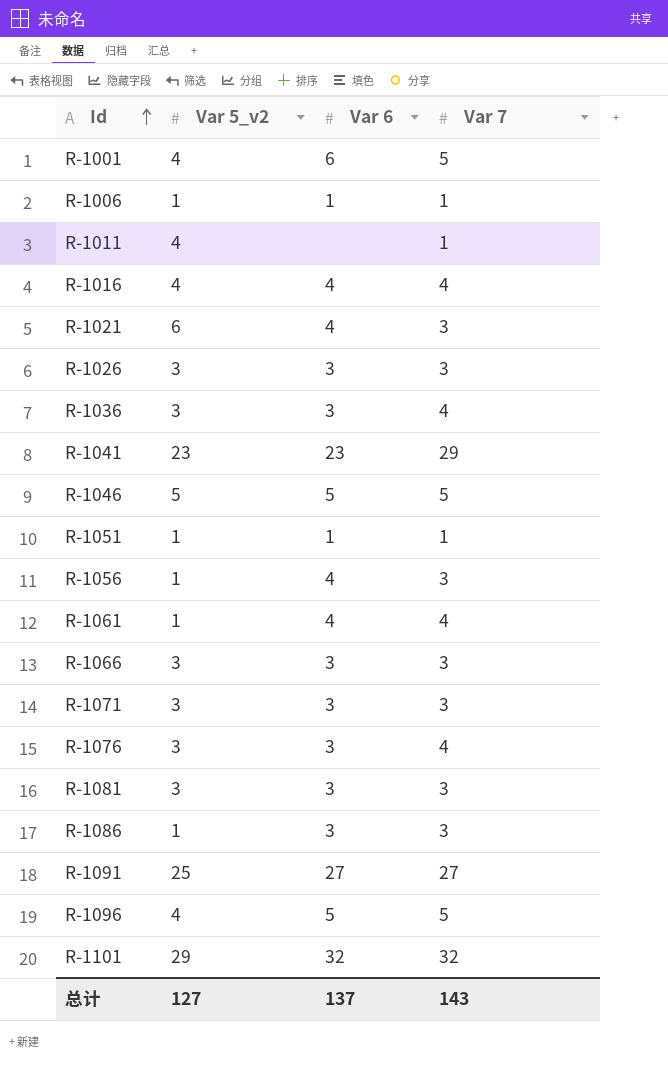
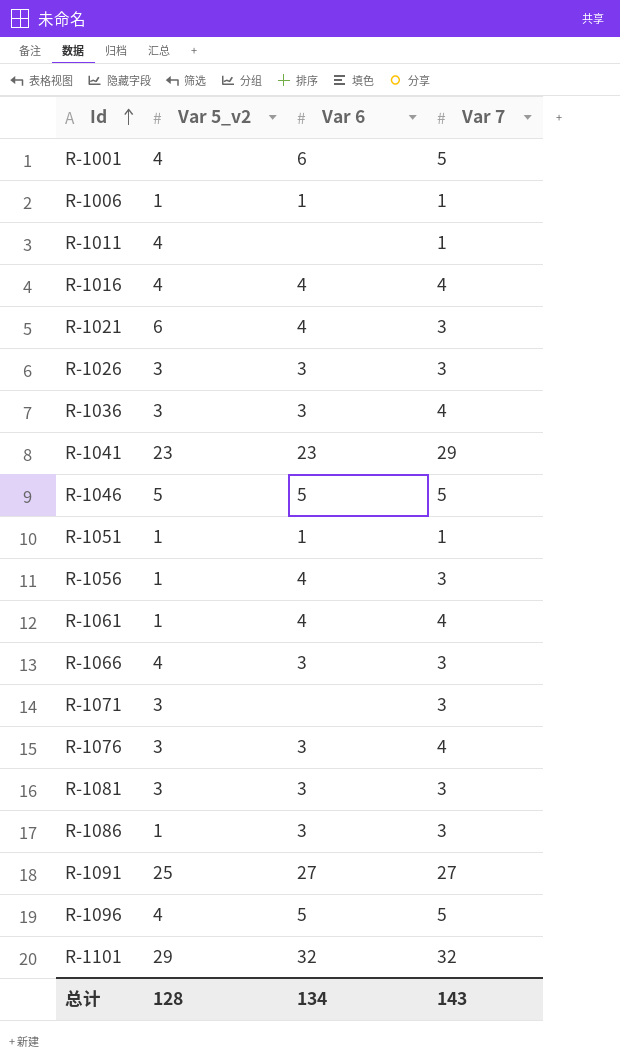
R-1066 | Var 5_v2: 3 -> 4
R-1071 | Var 6: 3 -> none
总计 | Var 5_v2: 127 -> 128
总计 | Var 6: 137 -> 134

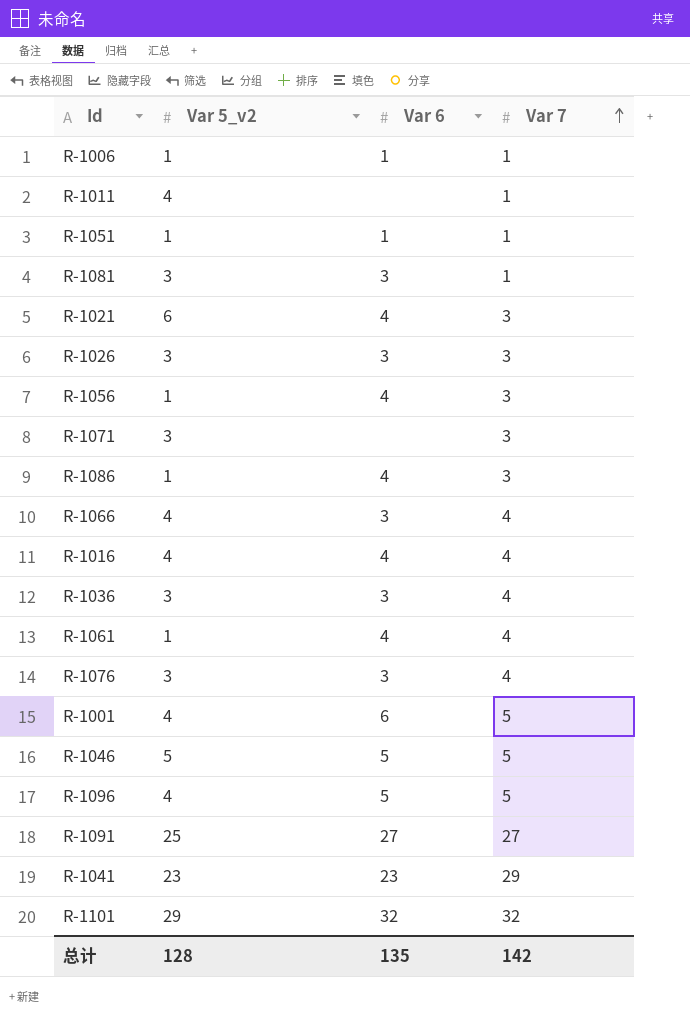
row order: Id ascending -> Var 7 ascending
R-1081 | Var 7: 3 -> 1
R-1086 | Var 6: 3 -> 4
R-1066 | Var 7: 3 -> 4
总计 | Var 6: 134 -> 135
总计 | Var 7: 143 -> 142

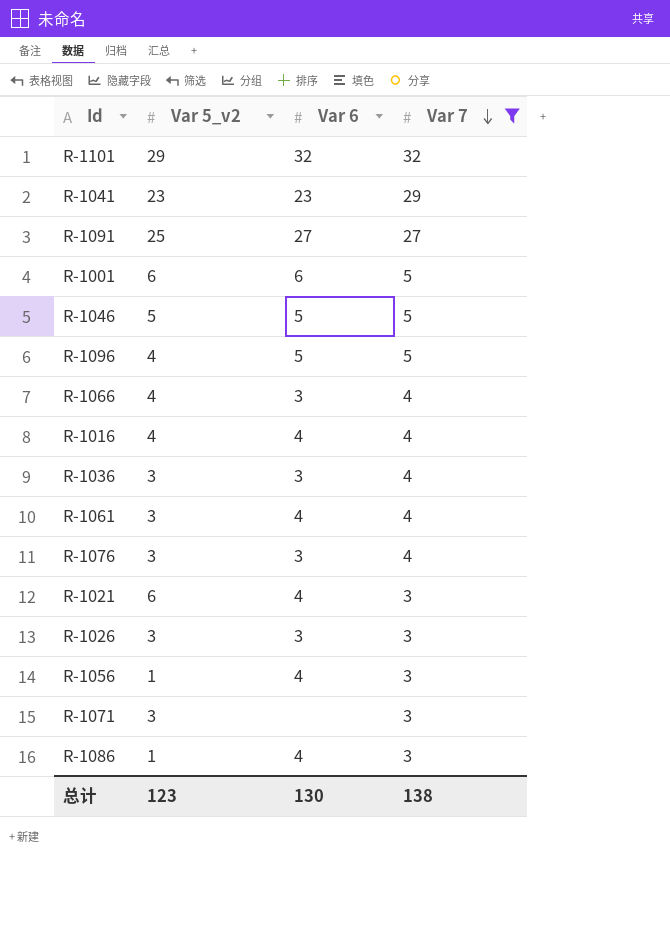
filter: none -> Var 7 != 1
row order: Var 7 ascending -> Var 7 descending
R-1001 | Var 5_v2: 4 -> 6
R-1061 | Var 5_v2: 1 -> 3
总计 | Var 5_v2: 128 -> 123
总计 | Var 6: 135 -> 130
总计 | Var 7: 142 -> 138

